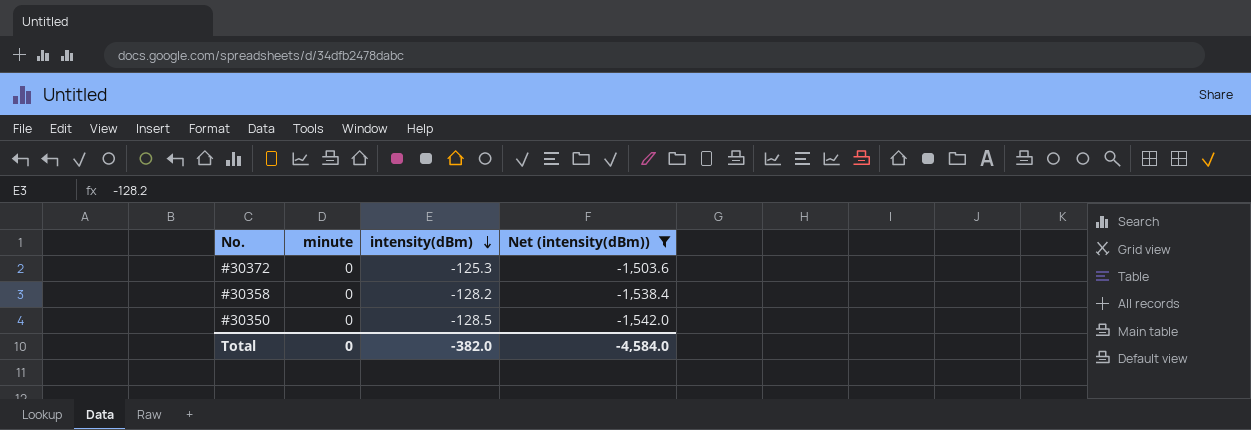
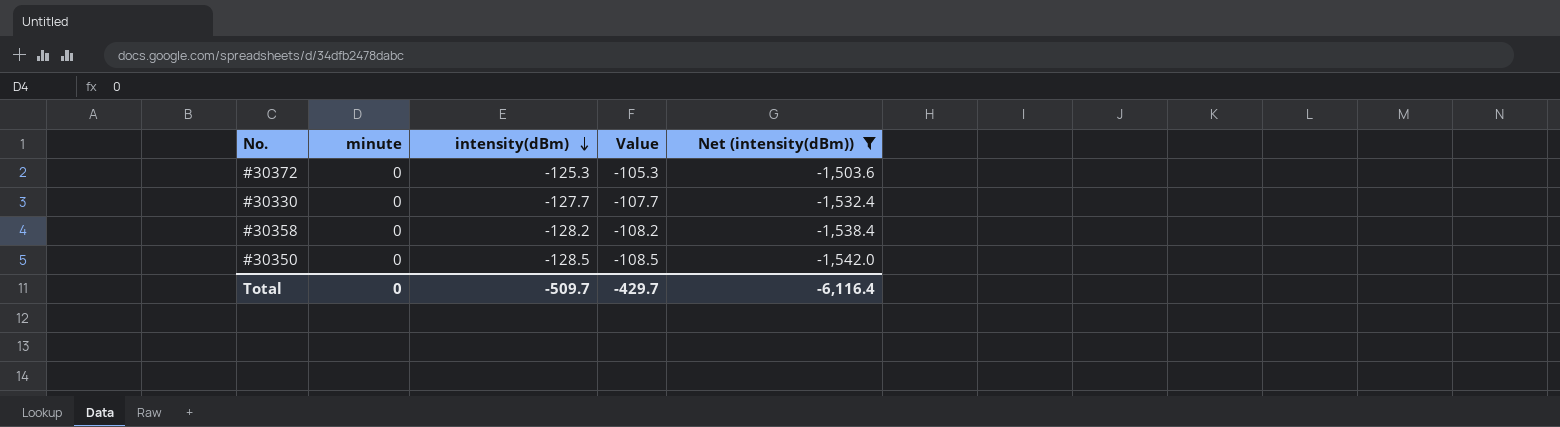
column Value | formula: none -> [intensity(dBm)] + 20
row #30330: none -> 0 | -127.7 | -107.7 | -1,532.4
Total | intensity(dBm): -382.0 -> -509.7
Total | Net (intensity(dBm)): -4,584.0 -> -6,116.4

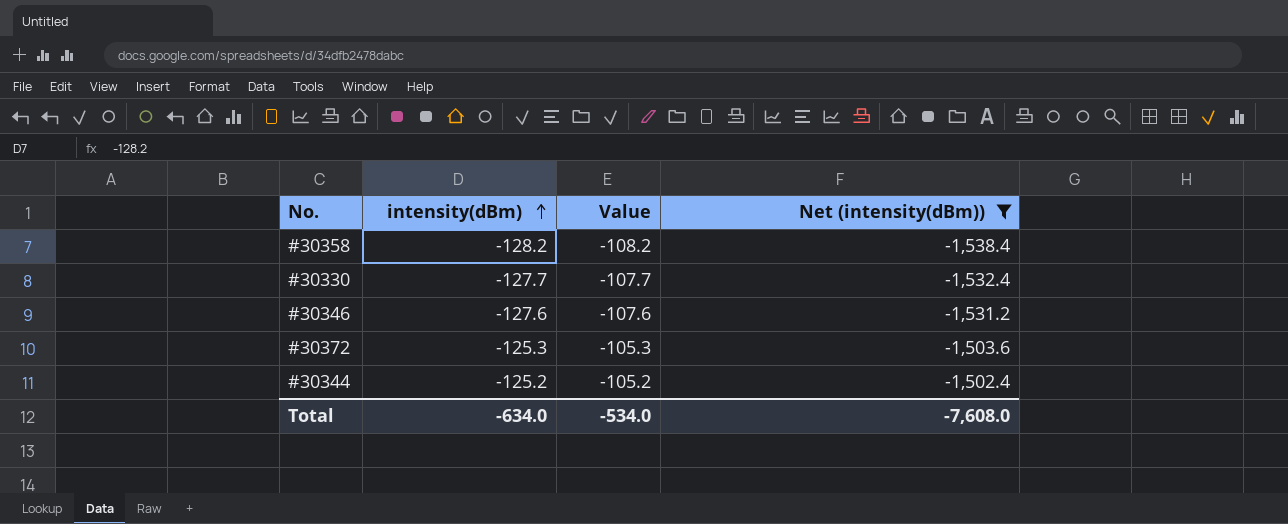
row order: intensity(dBm) descending -> intensity(dBm) ascending
column minute | position: 2 -> none
row #30350: 0 | -128.5 | -108.5 | -1,542.0 -> none
row #30346: none -> -127.6 | -107.6 | -1,531.2
row #30344: none -> -125.2 | -105.2 | -1,502.4
Total | intensity(dBm): -509.7 -> -634.0
Total | Value: -429.7 -> -534.0
Total | Net (intensity(dBm)): -6,116.4 -> -7,608.0

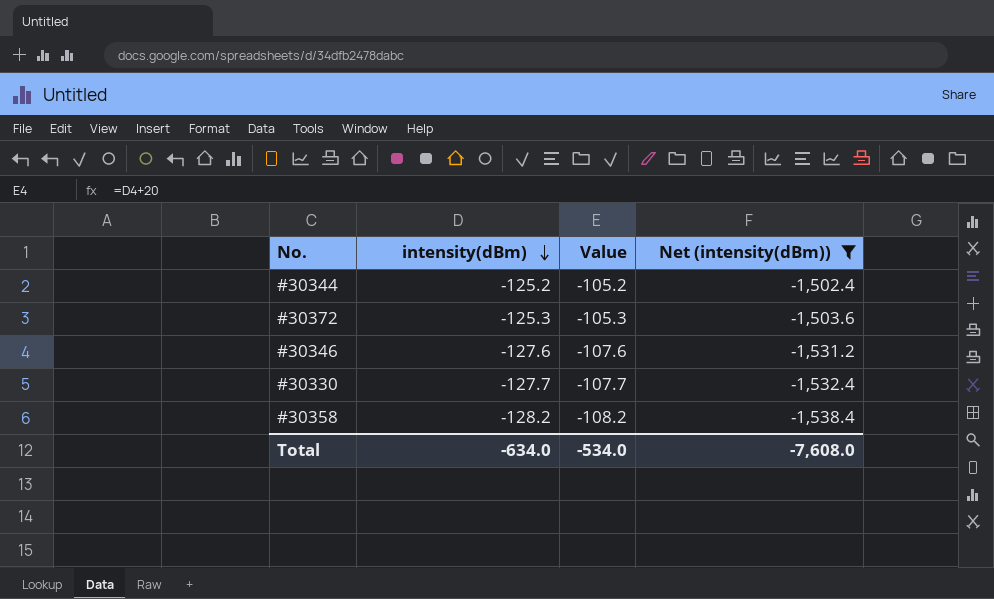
row order: intensity(dBm) ascending -> intensity(dBm) descending

